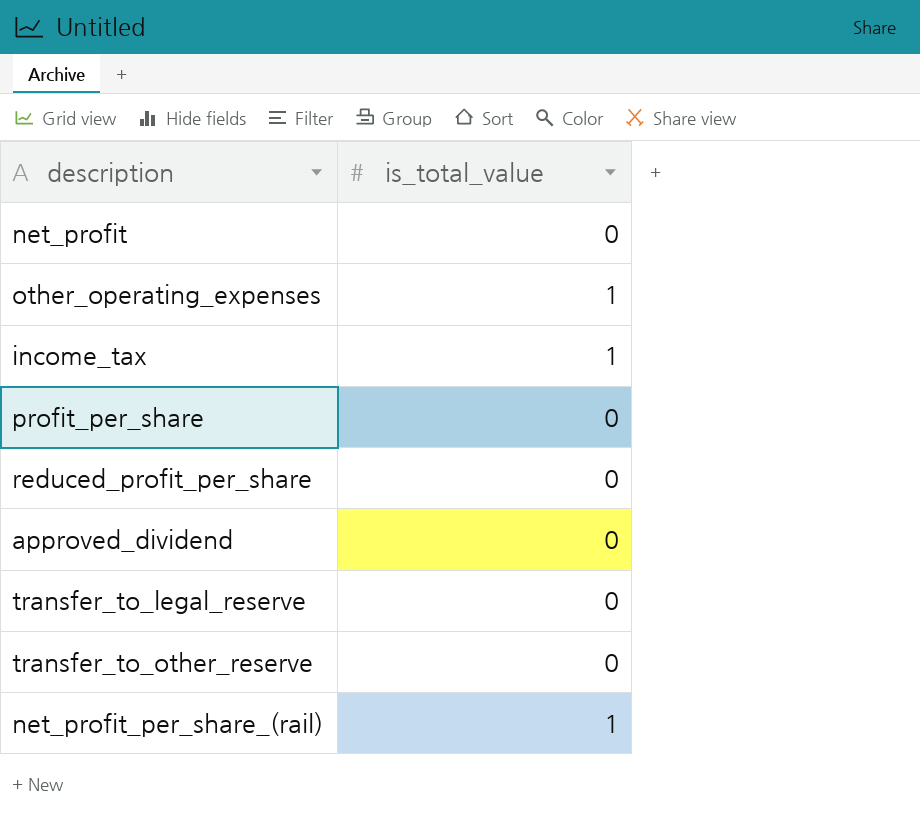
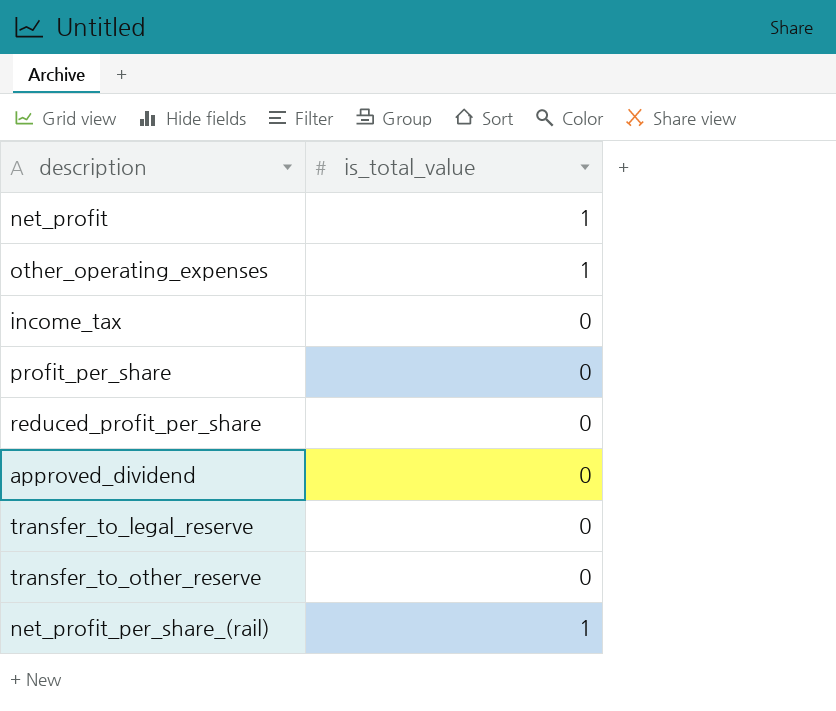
net_profit | is_total_value: 0 -> 1
income_tax | is_total_value: 1 -> 0

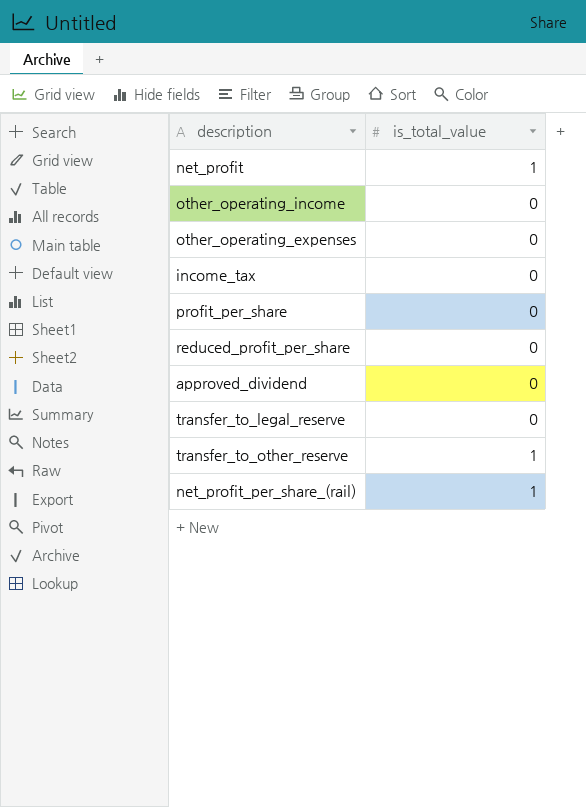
row other_operating_income: none -> 0
other_operating_expenses | is_total_value: 1 -> 0
transfer_to_other_reserve | is_total_value: 0 -> 1

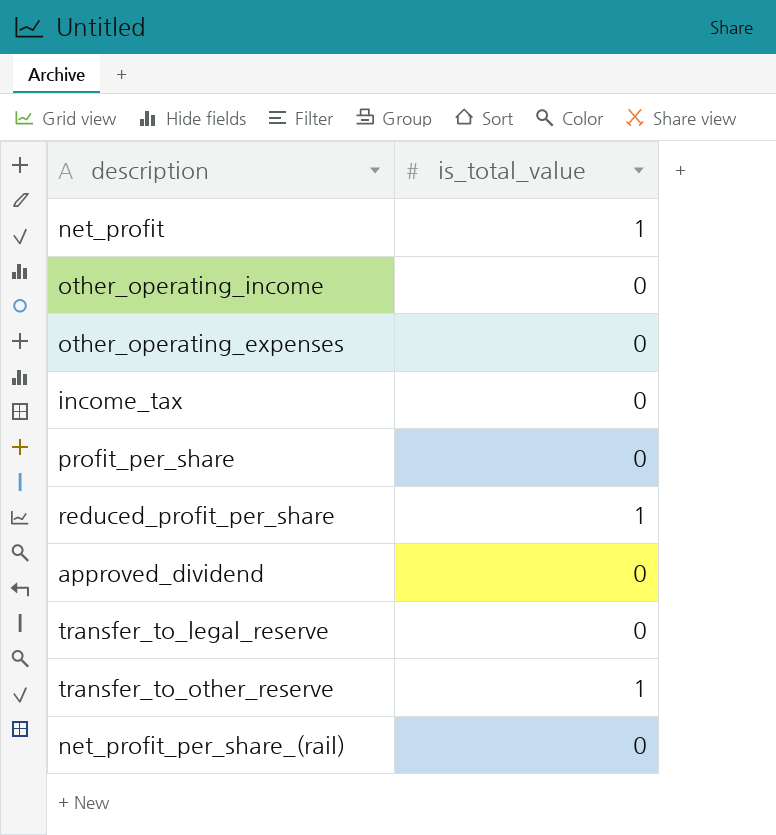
reduced_profit_per_share | is_total_value: 0 -> 1
net_profit_per_share_(rail) | is_total_value: 1 -> 0

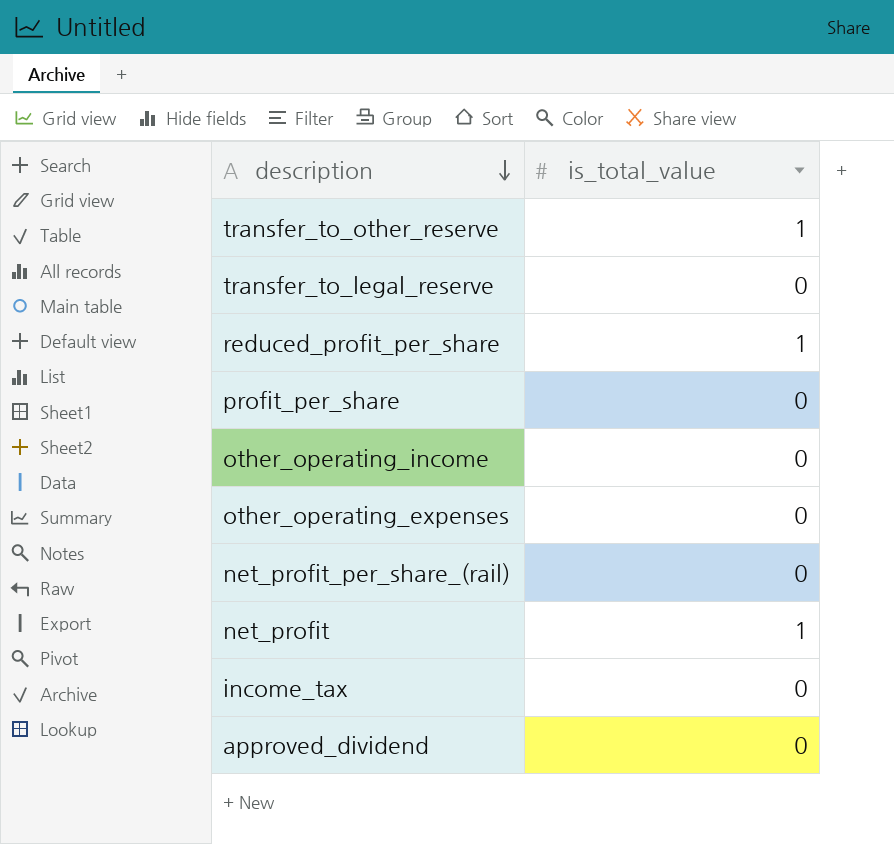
row order: none -> description descending

